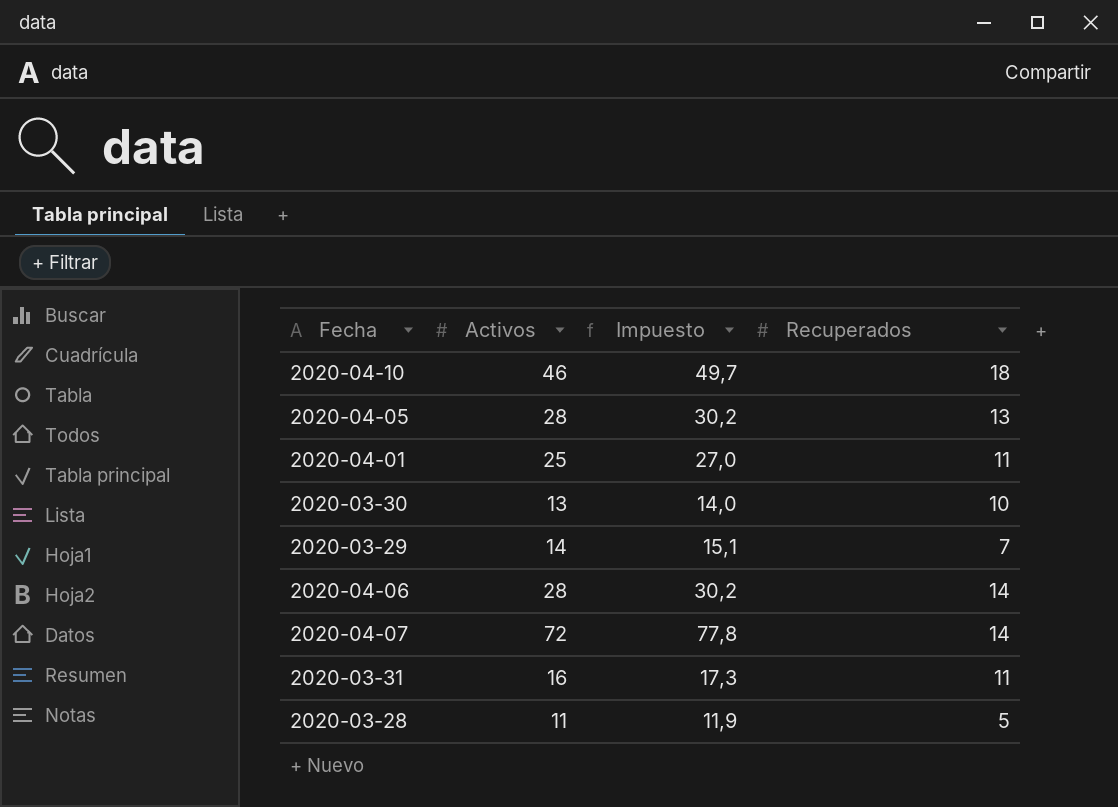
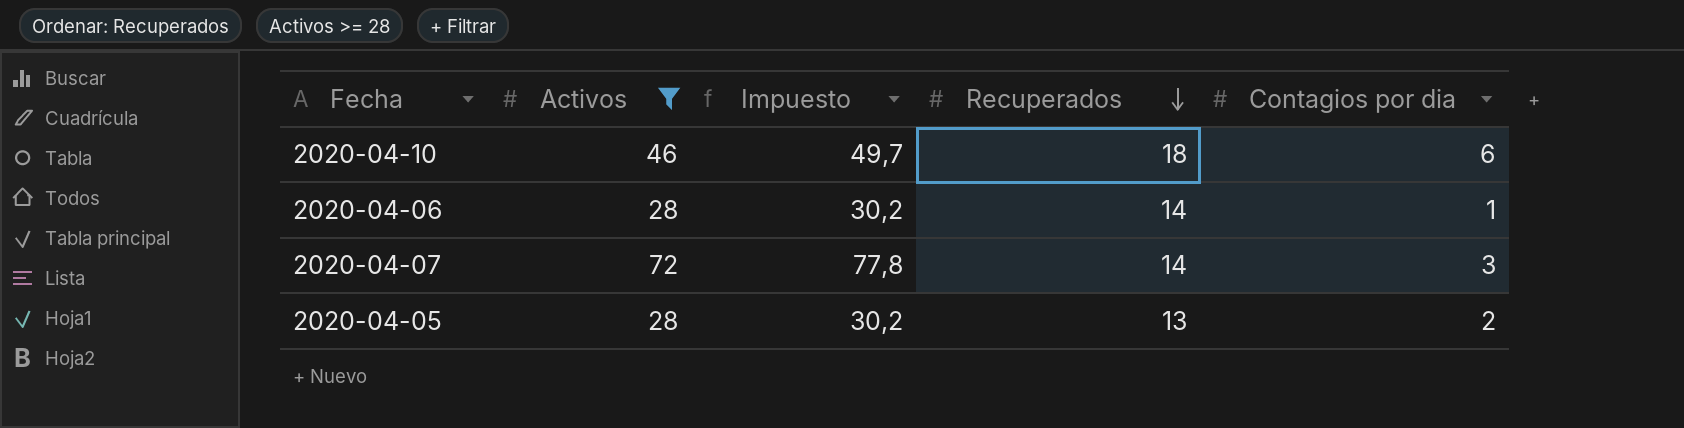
filter: none -> Activos >= 28
row order: none -> Recuperados descending
column Contagios por dia | position: none -> 5

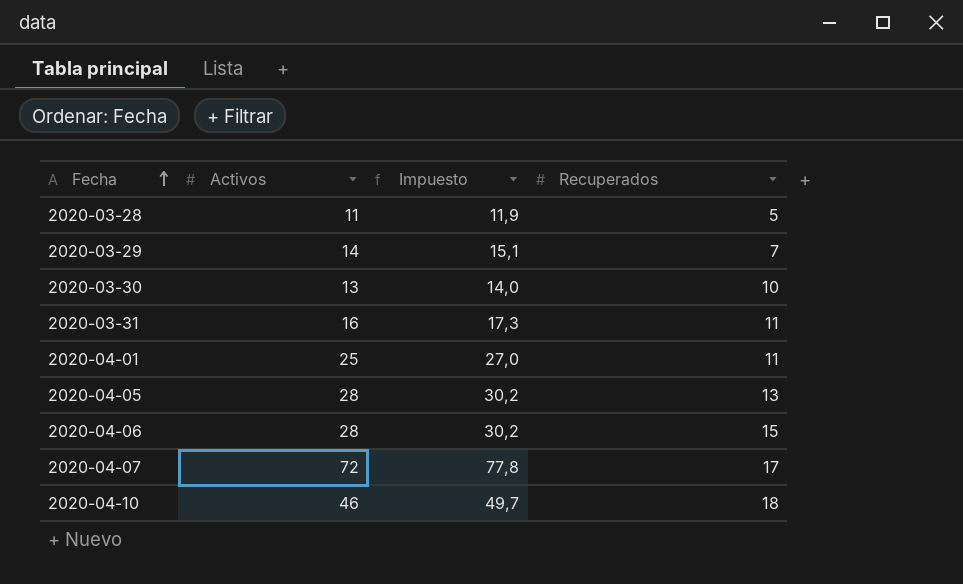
filter: Activos >= 28 -> none
row order: Recuperados descending -> Fecha ascending
column Contagios por dia | position: 5 -> none
2020-04-06 | Recuperados: 14 -> 15
2020-04-07 | Recuperados: 14 -> 17

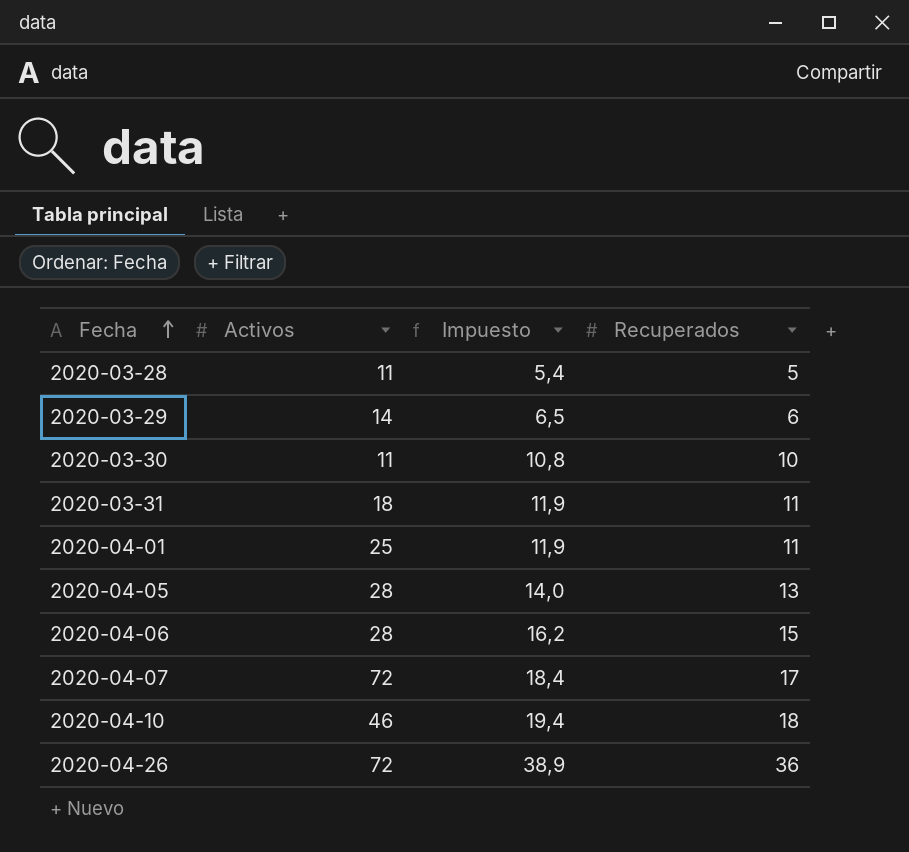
column Impuesto | formula: [Activos] * 1,08 -> [Recuperados] * 1,08
2020-03-29 | Recuperados: 7 -> 6
2020-03-30 | Activos: 13 -> 11
2020-03-31 | Activos: 16 -> 18
row 2020-04-26: none -> 72 | 38,9 | 36

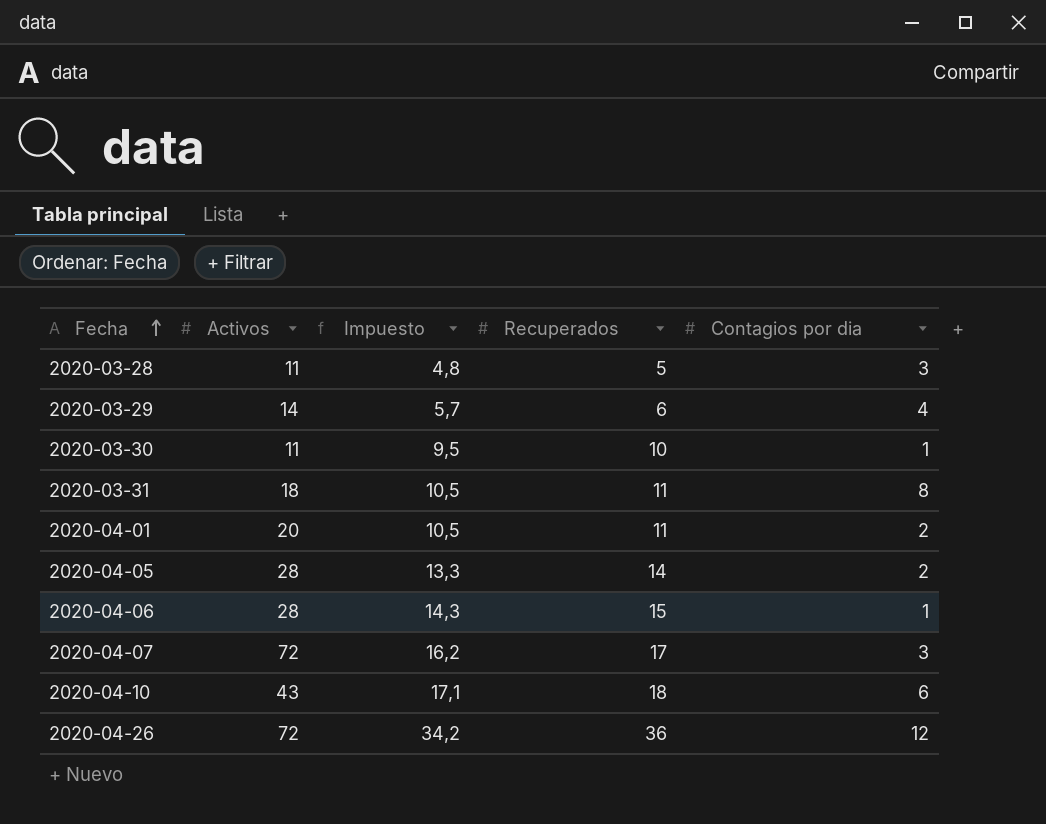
column Impuesto | formula: [Recuperados] * 1,08 -> [Recuperados] * 0,95
column Contagios por dia | position: none -> 5
2020-04-01 | Activos: 25 -> 20
2020-04-05 | Recuperados: 13 -> 14
2020-04-10 | Activos: 46 -> 43

